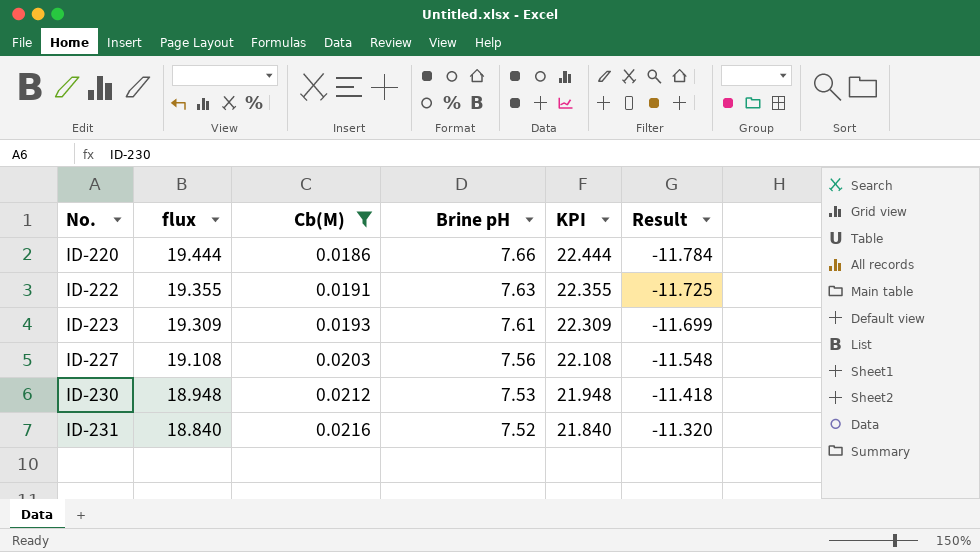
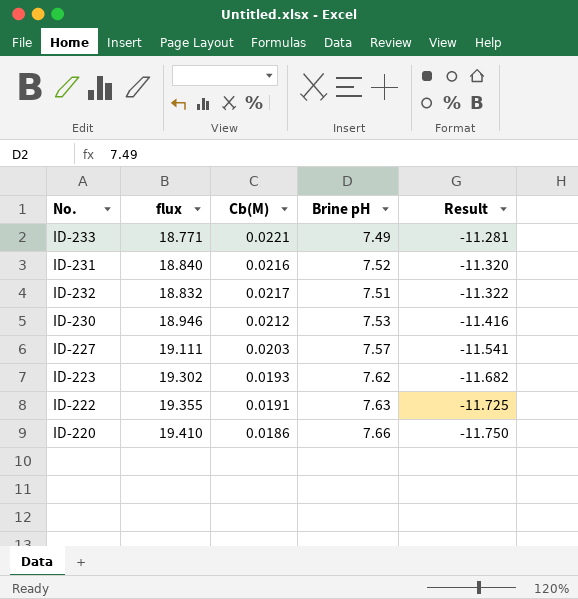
filter: Cb(M) <= 0.0216 -> none
row order: No. ascending -> Result descending
column KPI | formula: [flux] + 3 -> none
ID-230 | flux: 18.948 -> 18.946
ID-230 | Result: -11.418 -> -11.416
ID-227 | flux: 19.108 -> 19.111
ID-227 | Brine pH: 7.56 -> 7.57
ID-227 | Result: -11.548 -> -11.541
ID-223 | flux: 19.309 -> 19.302
ID-223 | Brine pH: 7.61 -> 7.62
ID-223 | Result: -11.699 -> -11.682
ID-220 | flux: 19.444 -> 19.410
ID-220 | Result: -11.784 -> -11.750

